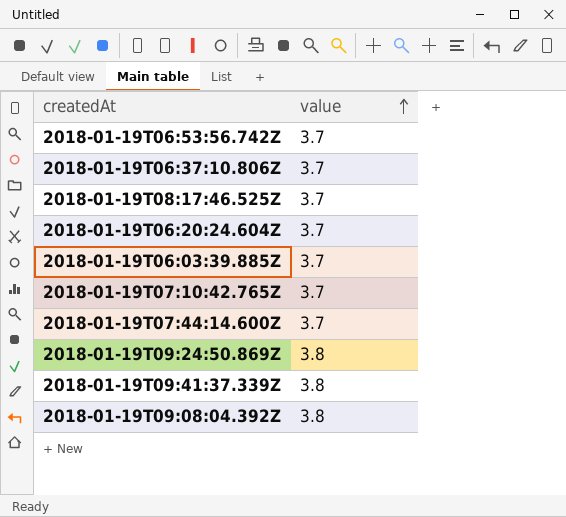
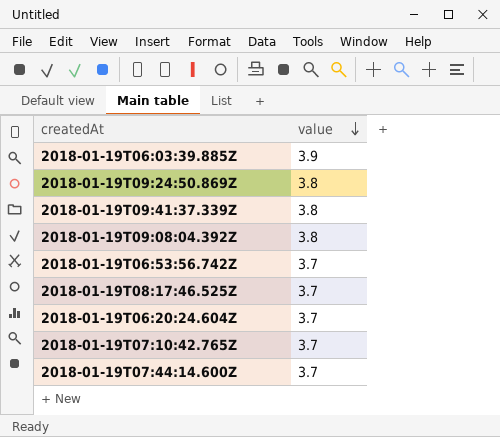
row order: value ascending -> value descending
row 2018-01-19T06:37:10.806Z: 3.7 -> none
2018-01-19T06:03:39.885Z | value: 3.7 -> 3.9

